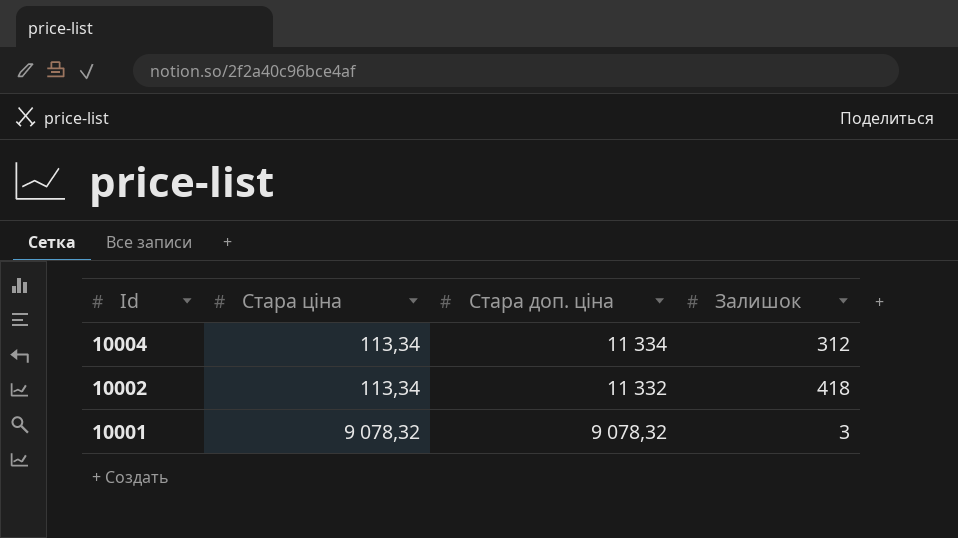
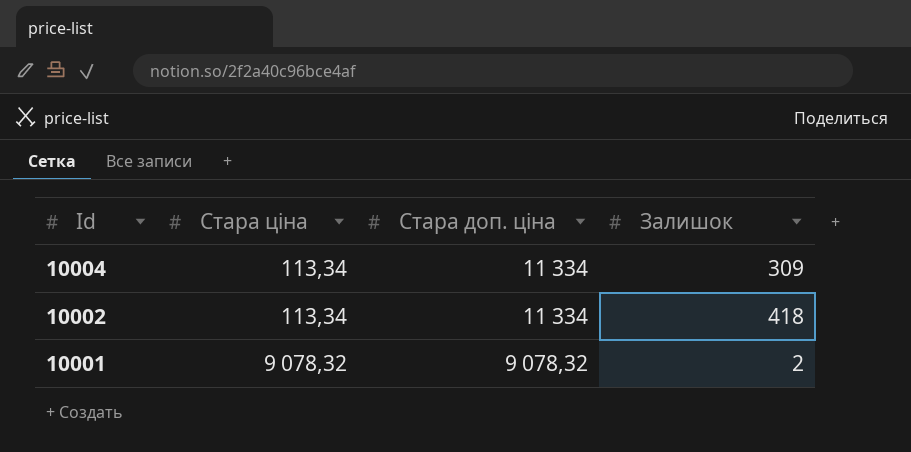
10004 | Залишок: 312 -> 309
10002 | Стара доп. ціна: 11 332 -> 11 334
10001 | Залишок: 3 -> 2

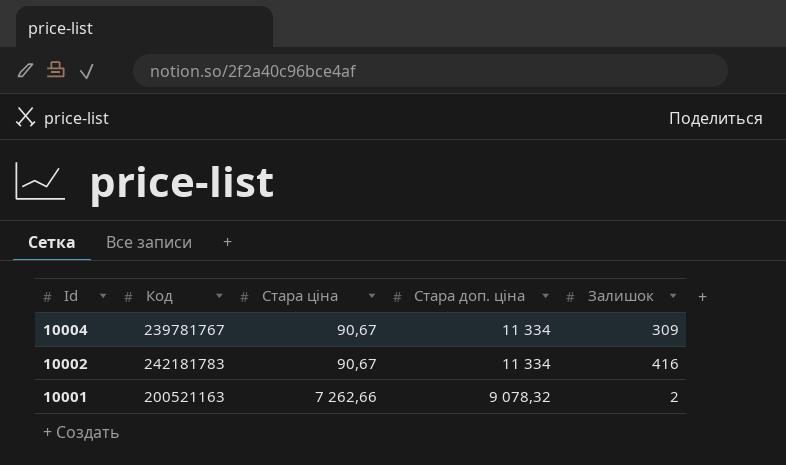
column Код | position: none -> 2
10004 | Стара ціна: 113,34 -> 90,67
10002 | Стара ціна: 113,34 -> 90,67
10002 | Залишок: 418 -> 416
10001 | Стара ціна: 9 078,32 -> 7 262,66

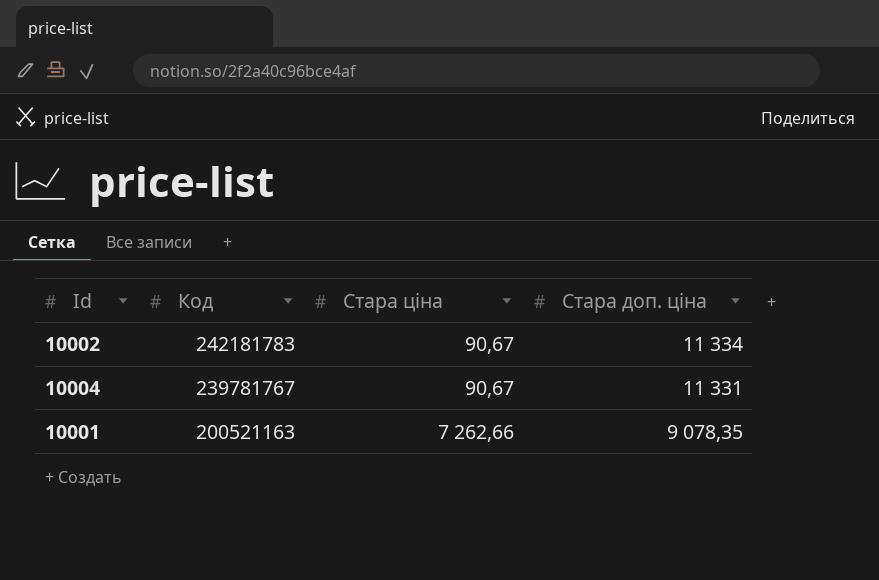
row order: Id descending -> Код descending
column Залишок | position: 5 -> none
10004 | Стара доп. ціна: 11 334 -> 11 331
10001 | Стара доп. ціна: 9 078,32 -> 9 078,35

